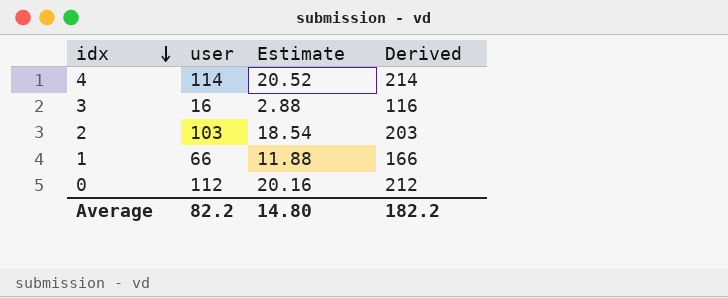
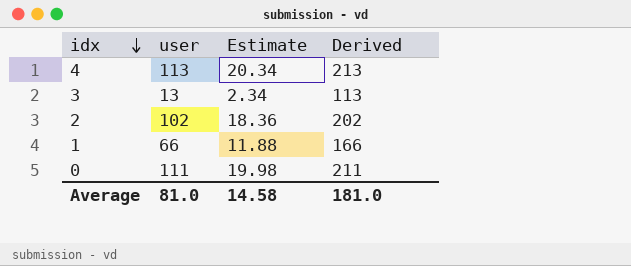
4 | user: 114 -> 113
4 | Estimate: 20.52 -> 20.34
4 | Derived: 214 -> 213
3 | user: 16 -> 13
3 | Estimate: 2.88 -> 2.34
3 | Derived: 116 -> 113
2 | user: 103 -> 102
2 | Estimate: 18.54 -> 18.36
2 | Derived: 203 -> 202
0 | user: 112 -> 111
0 | Estimate: 20.16 -> 19.98
0 | Derived: 212 -> 211
Average | user: 82.2 -> 81.0
Average | Estimate: 14.80 -> 14.58
Average | Derived: 182.2 -> 181.0

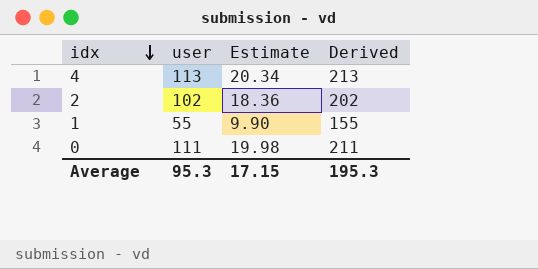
row 3: 13 | 2.34 | 113 -> none
1 | user: 66 -> 55
1 | Estimate: 11.88 -> 9.90
1 | Derived: 166 -> 155
Average | user: 81.0 -> 95.3
Average | Estimate: 14.58 -> 17.15
Average | Derived: 181.0 -> 195.3

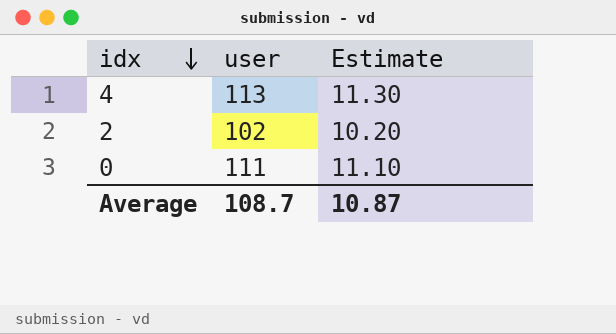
column Derived | formula: [user] + 100 -> none
column Estimate | formula: [user] * 0.18 -> [user] * 0.1
row 1: 55 | 9.90 | 155 -> none
Average | user: 95.3 -> 108.7
Average | Estimate: 17.15 -> 10.87

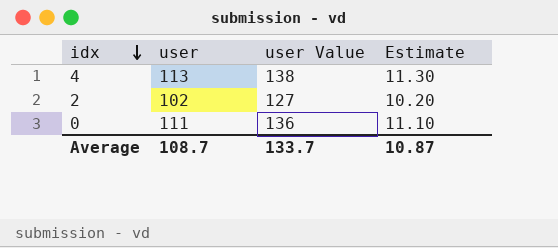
column user Value | formula: none -> [user] + 25

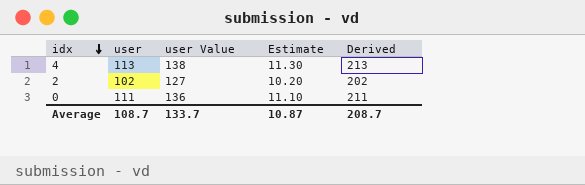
column Derived | formula: none -> [user] + 100

